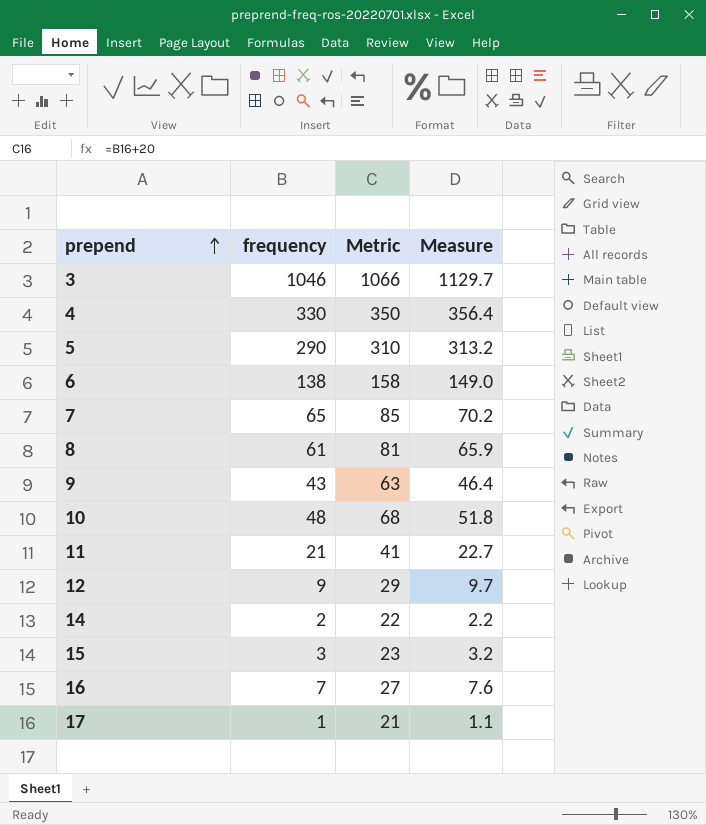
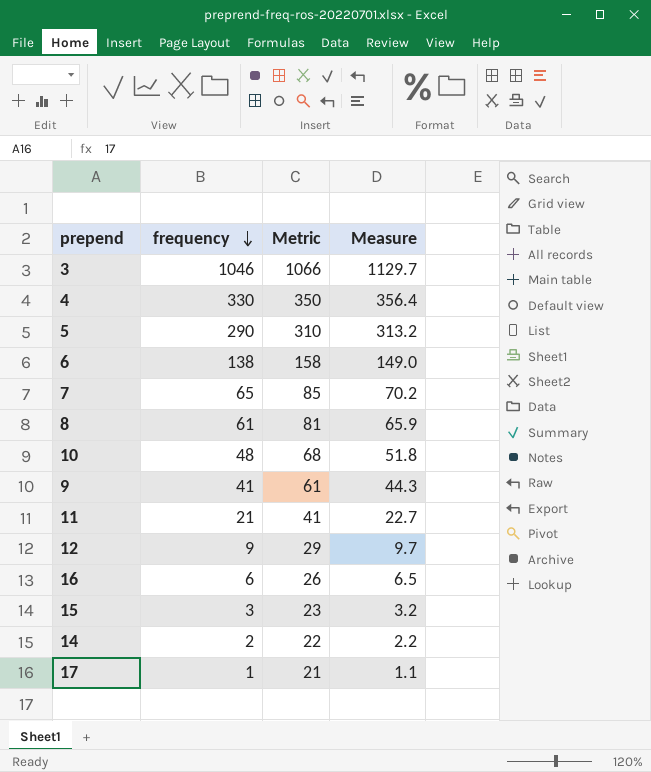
row order: prepend ascending -> frequency descending
9 | frequency: 43 -> 41
9 | Metric: 63 -> 61
9 | Measure: 46.4 -> 44.3
16 | frequency: 7 -> 6
16 | Metric: 27 -> 26
16 | Measure: 7.6 -> 6.5

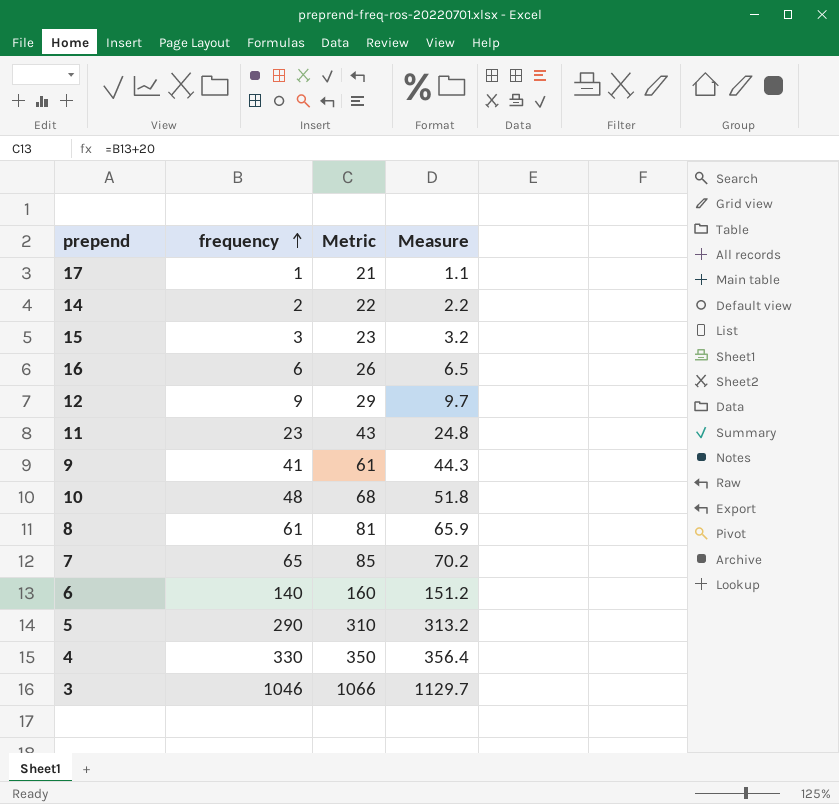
row order: frequency descending -> frequency ascending
11 | frequency: 21 -> 23
11 | Metric: 41 -> 43
11 | Measure: 22.7 -> 24.8
6 | frequency: 138 -> 140
6 | Metric: 158 -> 160
6 | Measure: 149.0 -> 151.2

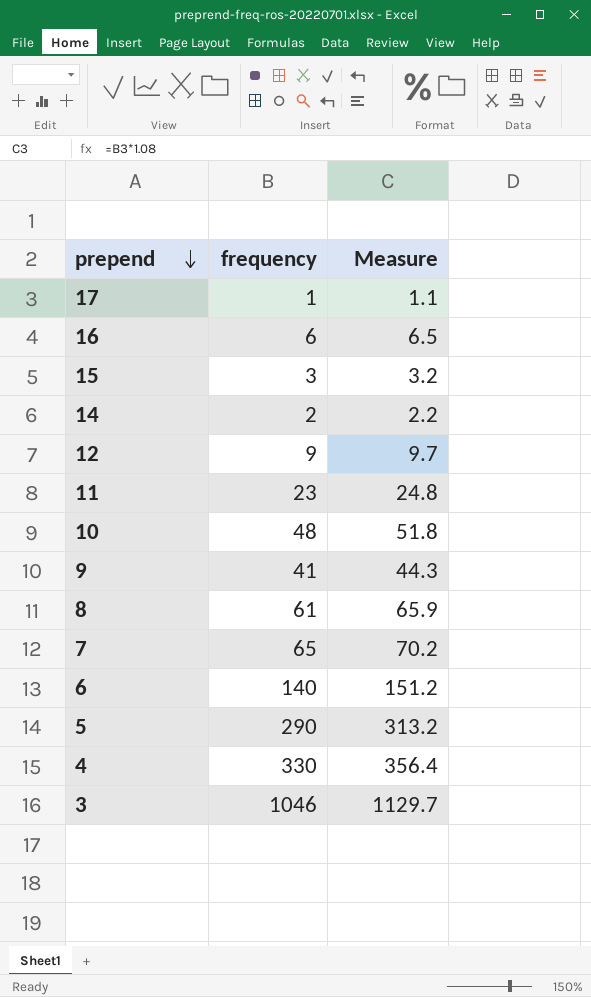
row order: frequency ascending -> prepend descending
column Metric | formula: [frequency] + 20 -> none

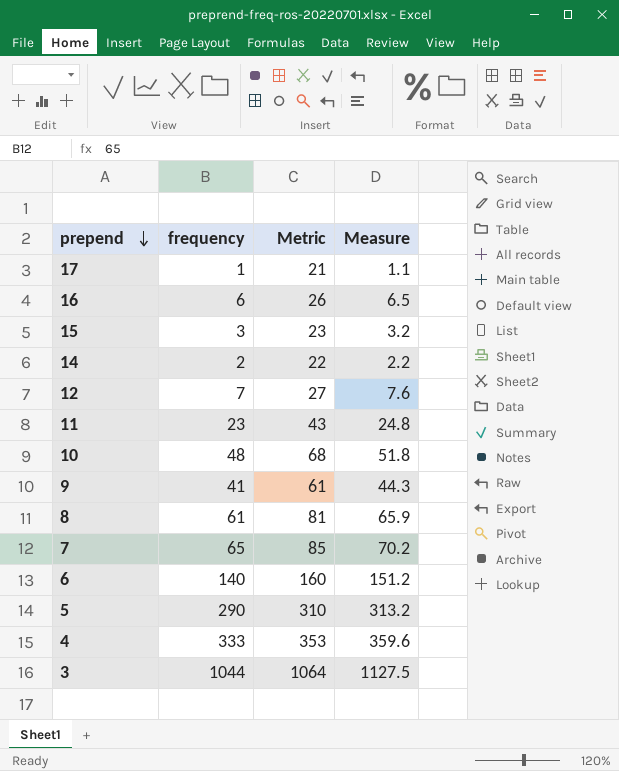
column Metric | formula: none -> [frequency] + 20
12 | frequency: 9 -> 7
12 | Measure: 9.7 -> 7.6
4 | frequency: 330 -> 333
4 | Measure: 356.4 -> 359.6
3 | frequency: 1046 -> 1044
3 | Measure: 1129.7 -> 1127.5

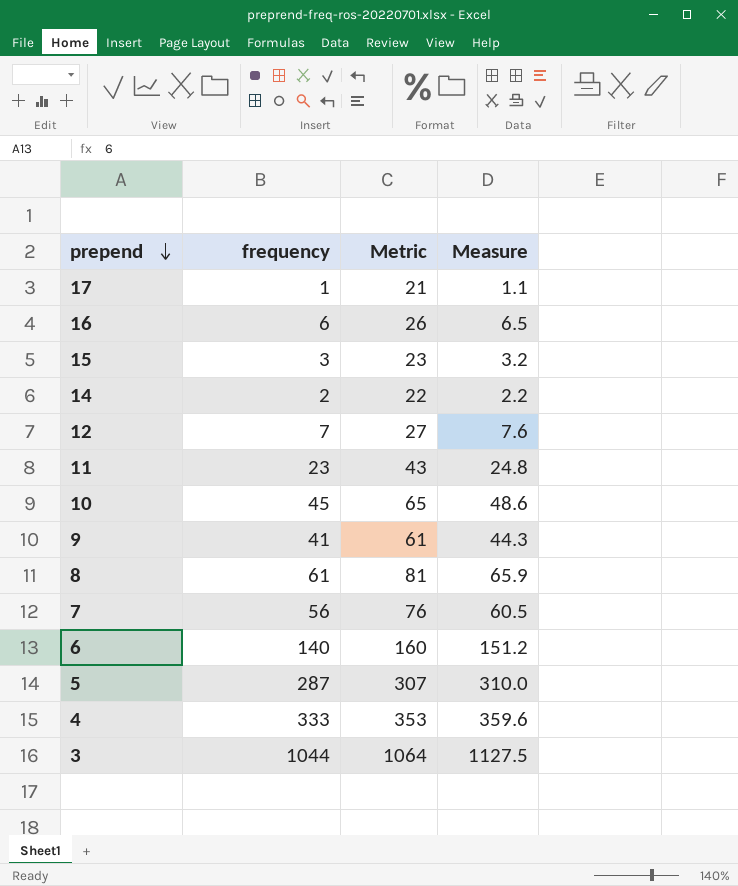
10 | frequency: 48 -> 45
10 | Metric: 68 -> 65
10 | Measure: 51.8 -> 48.6
7 | frequency: 65 -> 56
7 | Metric: 85 -> 76
7 | Measure: 70.2 -> 60.5
5 | frequency: 290 -> 287
5 | Metric: 310 -> 307
5 | Measure: 313.2 -> 310.0

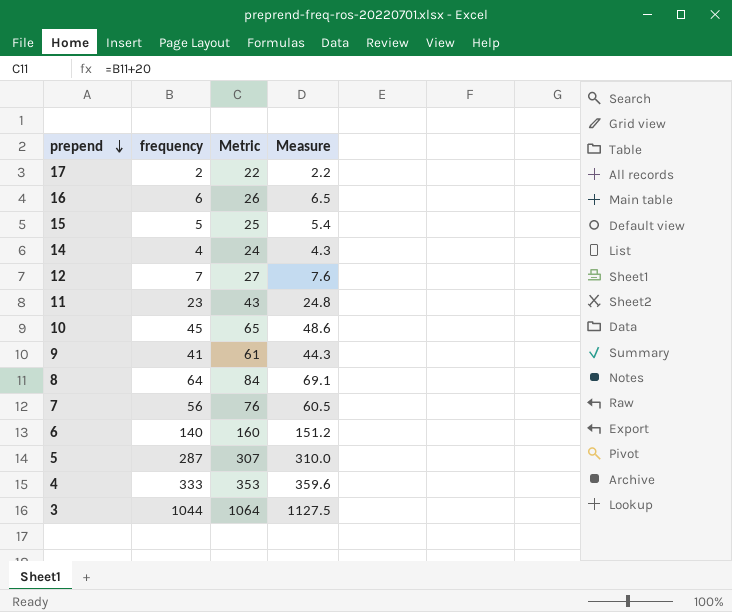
17 | frequency: 1 -> 2
17 | Metric: 21 -> 22
17 | Measure: 1.1 -> 2.2
15 | frequency: 3 -> 5
15 | Metric: 23 -> 25
15 | Measure: 3.2 -> 5.4
14 | frequency: 2 -> 4
14 | Metric: 22 -> 24
14 | Measure: 2.2 -> 4.3
8 | frequency: 61 -> 64
8 | Metric: 81 -> 84
8 | Measure: 65.9 -> 69.1

